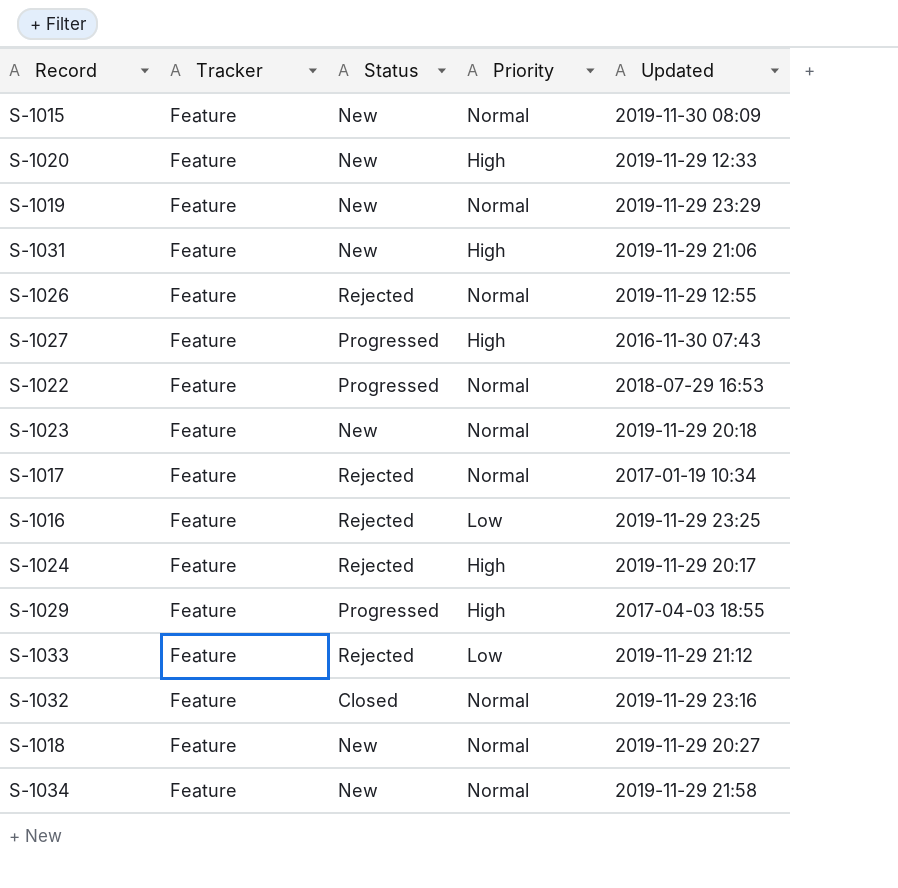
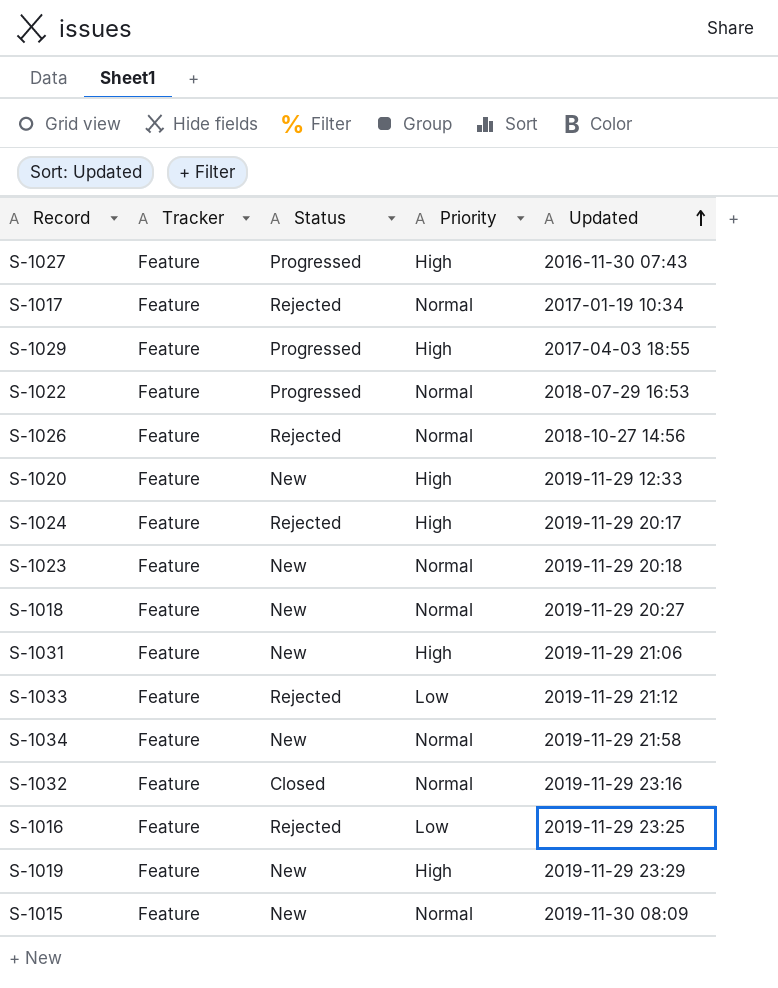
row order: none -> Updated ascending
S-1026 | Updated: 2019-11-29 12:55 -> 2018-10-27 14:56
S-1019 | Priority: Normal -> High

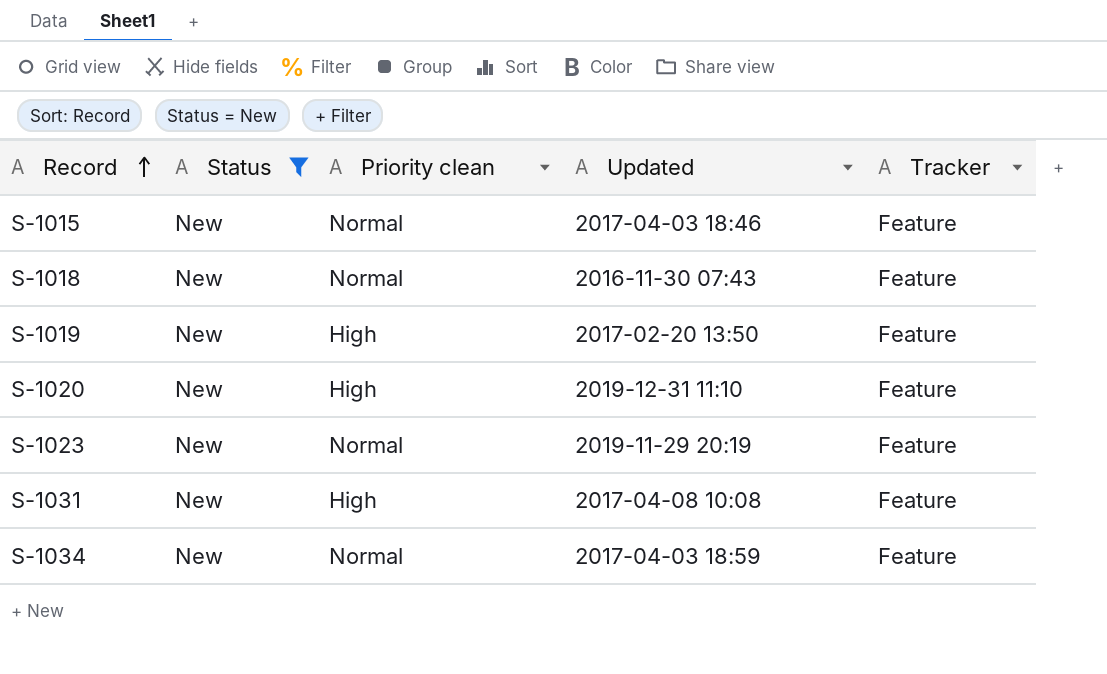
filter: none -> Status = New
row order: Updated ascending -> Record ascending
column name: Priority -> Priority clean
column Tracker | position: 2 -> 5
S-1015 | Updated: 2019-11-30 08:09 -> 2017-04-03 18:46
S-1018 | Updated: 2019-11-29 20:27 -> 2016-11-30 07:43
S-1019 | Updated: 2019-11-29 23:29 -> 2017-02-20 13:50
S-1020 | Updated: 2019-11-29 12:33 -> 2019-12-31 11:10
S-1023 | Updated: 2019-11-29 20:18 -> 2019-11-29 20:19
S-1031 | Updated: 2019-11-29 21:06 -> 2017-04-08 10:08
S-1034 | Updated: 2019-11-29 21:58 -> 2017-04-03 18:59

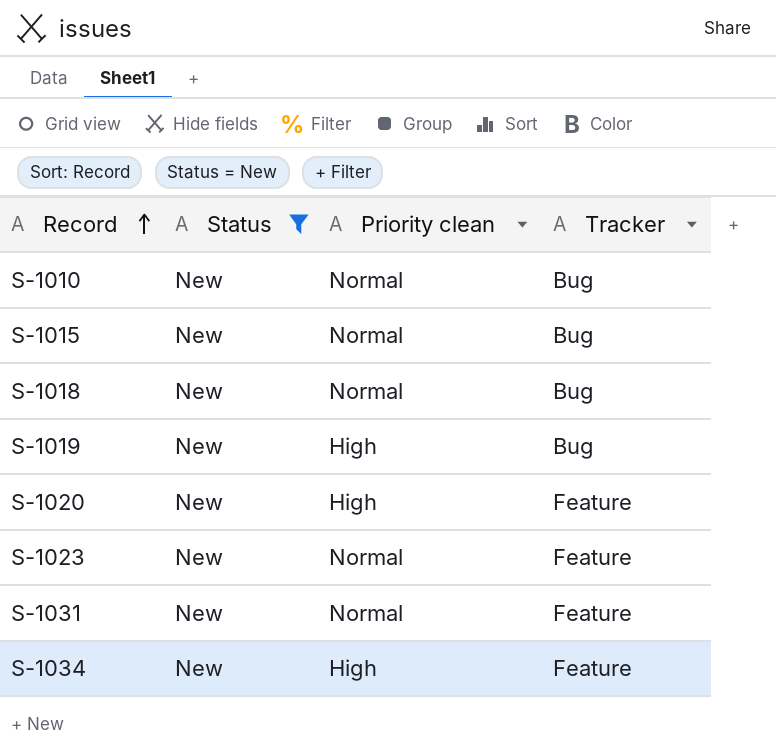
column Updated | position: 4 -> none
row S-1010: none -> New | Normal | Bug
S-1015 | Tracker: Feature -> Bug
S-1018 | Tracker: Feature -> Bug
S-1019 | Tracker: Feature -> Bug
S-1031 | Priority clean: High -> Normal
S-1034 | Priority clean: Normal -> High

